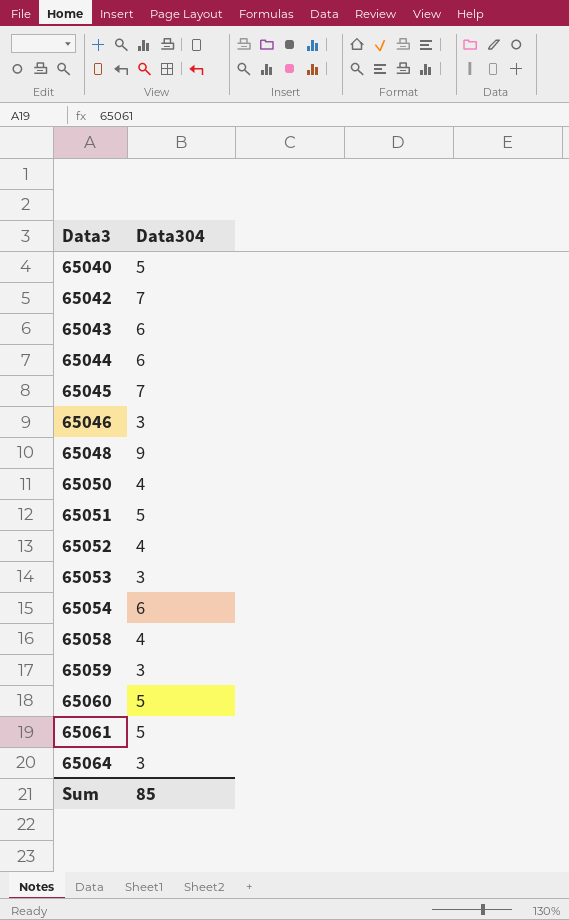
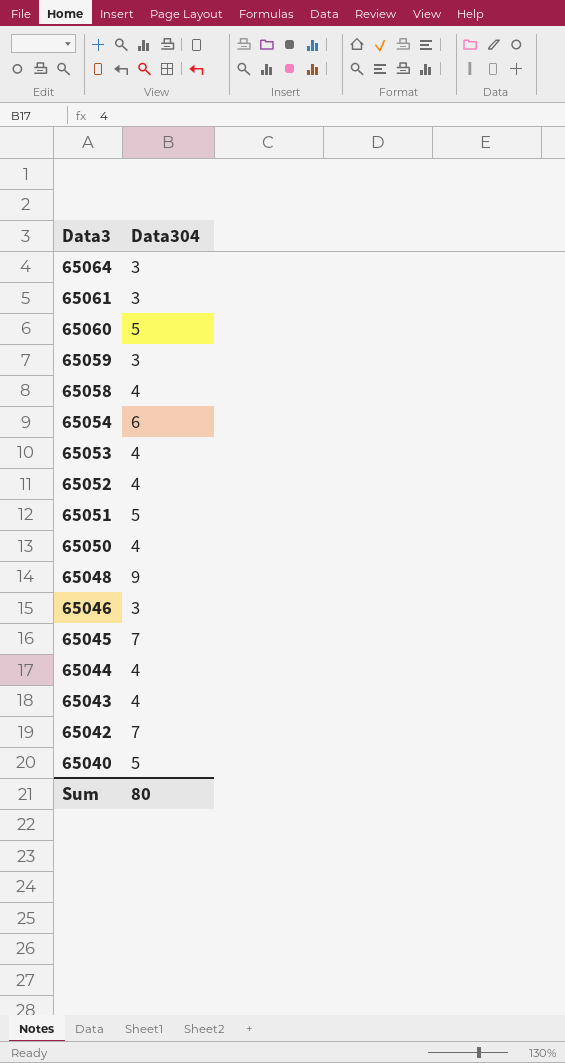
row order: Data3 ascending -> Data3 descending
65061 | Data304: 5 -> 3
65053 | Data304: 3 -> 4
65044 | Data304: 6 -> 4
65043 | Data304: 6 -> 4
Sum | Data304: 85 -> 80

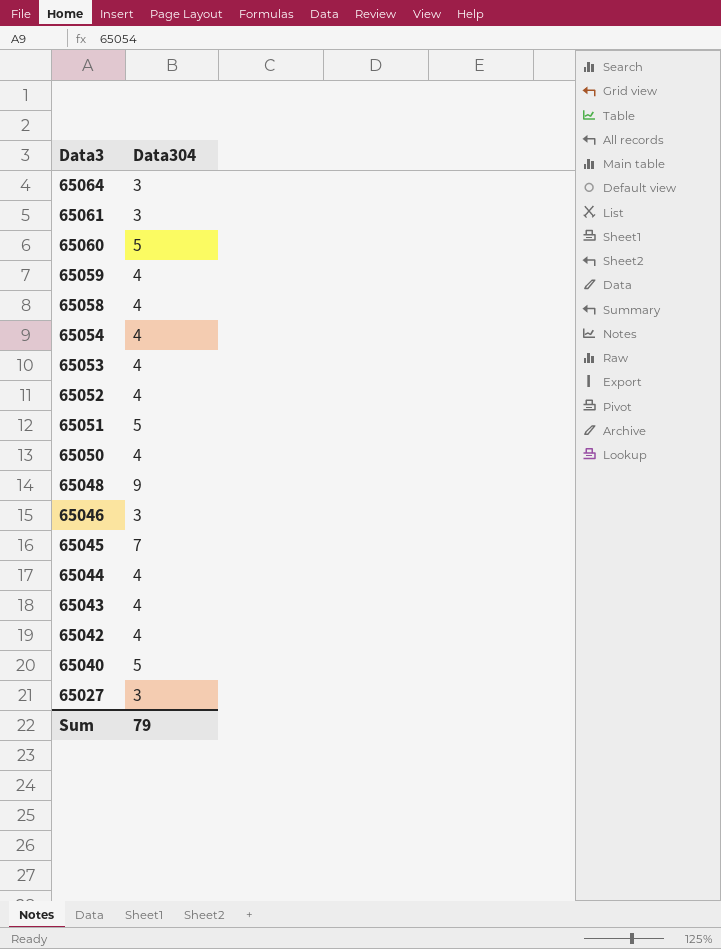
65059 | Data304: 3 -> 4
65054 | Data304: 6 -> 4
65042 | Data304: 7 -> 4
row 65027: none -> 3
Sum | Data304: 80 -> 79

